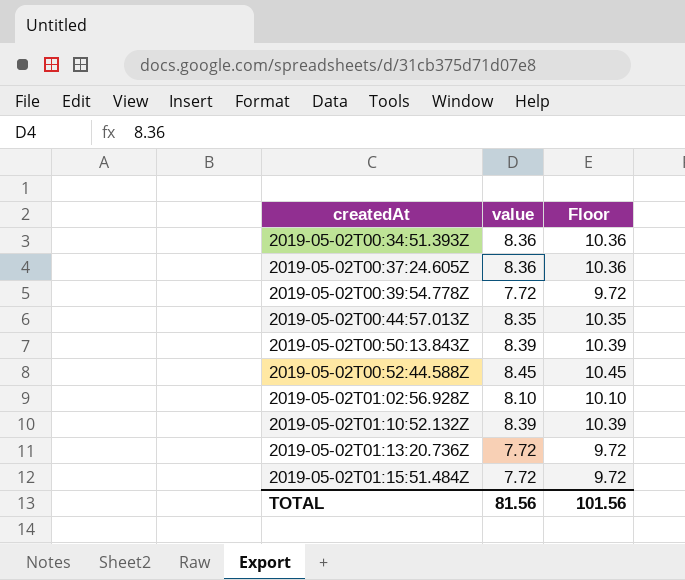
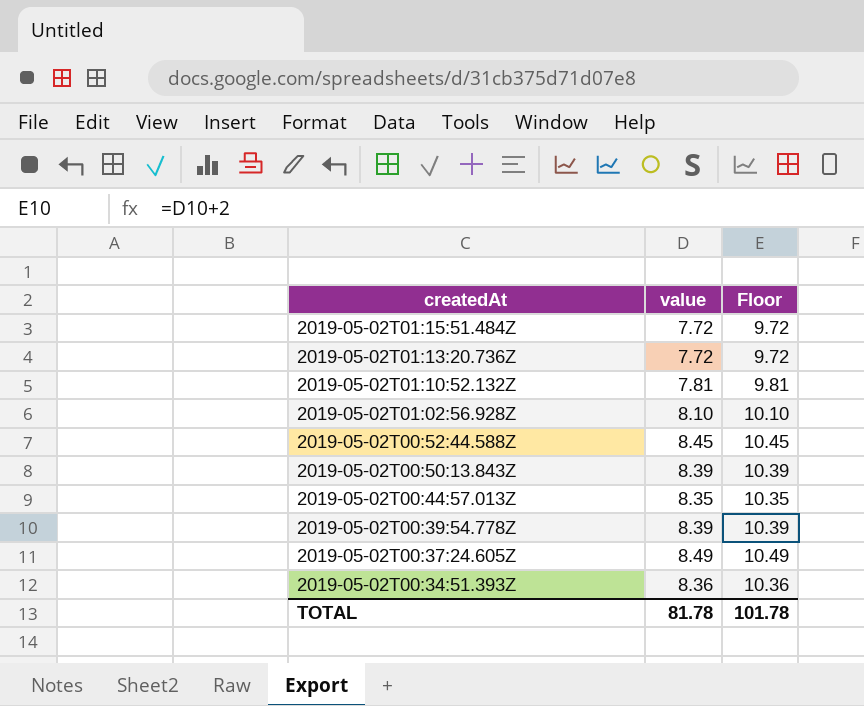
row order: createdAt ascending -> createdAt descending
2019-05-02T01:10:52.132Z | value: 8.39 -> 7.81
2019-05-02T01:10:52.132Z | Floor: 10.39 -> 9.81
2019-05-02T00:39:54.778Z | value: 7.72 -> 8.39
2019-05-02T00:39:54.778Z | Floor: 9.72 -> 10.39
2019-05-02T00:37:24.605Z | value: 8.36 -> 8.49
2019-05-02T00:37:24.605Z | Floor: 10.36 -> 10.49
TOTAL | value: 81.56 -> 81.78
TOTAL | Floor: 101.56 -> 101.78

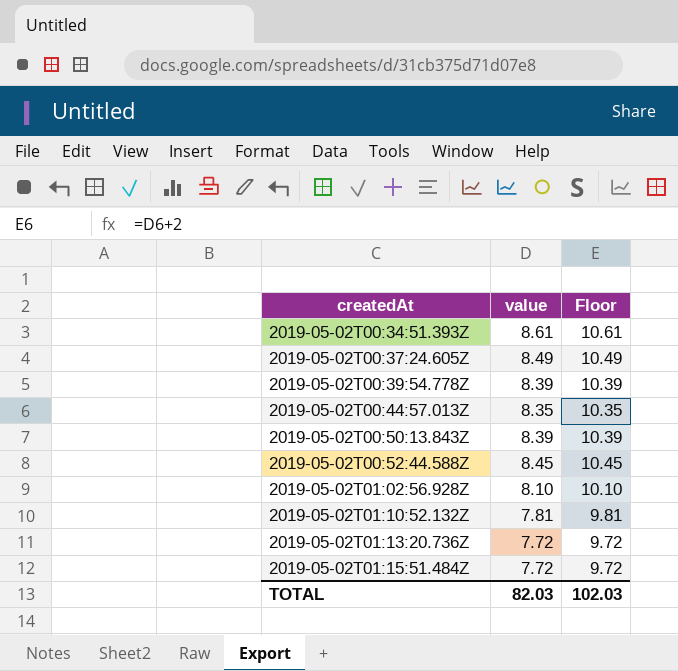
row order: createdAt descending -> createdAt ascending
2019-05-02T00:34:51.393Z | value: 8.36 -> 8.61
2019-05-02T00:34:51.393Z | Floor: 10.36 -> 10.61
TOTAL | value: 81.78 -> 82.03
TOTAL | Floor: 101.78 -> 102.03

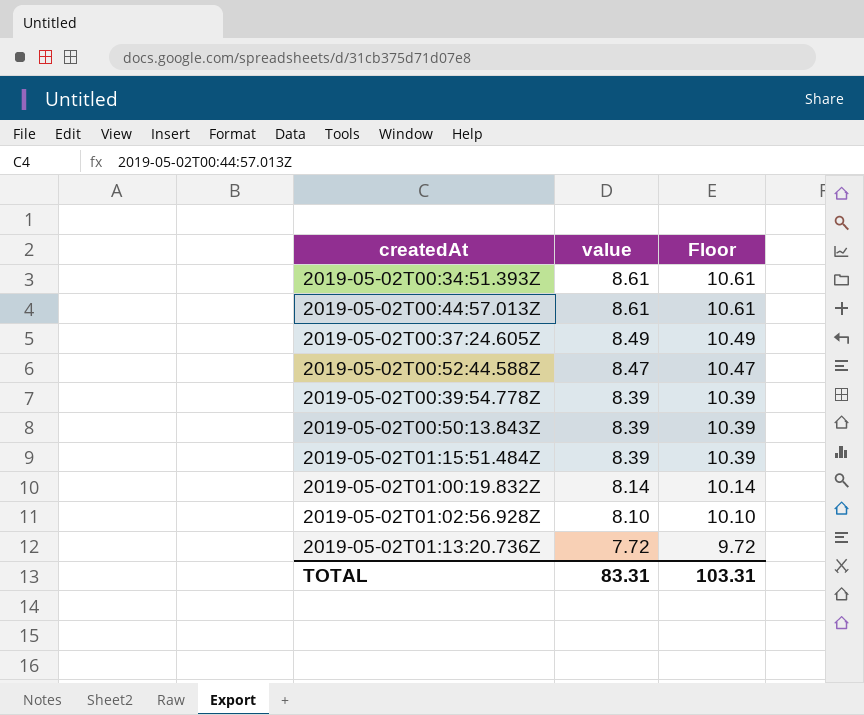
row order: createdAt ascending -> value descending
row 2019-05-02T01:10:52.132Z: 7.81 | 9.81 -> none
2019-05-02T00:44:57.013Z | value: 8.35 -> 8.61
2019-05-02T00:44:57.013Z | Floor: 10.35 -> 10.61
2019-05-02T00:52:44.588Z | value: 8.45 -> 8.47
2019-05-02T00:52:44.588Z | Floor: 10.45 -> 10.47
2019-05-02T01:15:51.484Z | value: 7.72 -> 8.39
2019-05-02T01:15:51.484Z | Floor: 9.72 -> 10.39
row 2019-05-02T01:00:19.832Z: none -> 8.14 | 10.14
TOTAL | value: 82.03 -> 83.31
TOTAL | Floor: 102.03 -> 103.31

